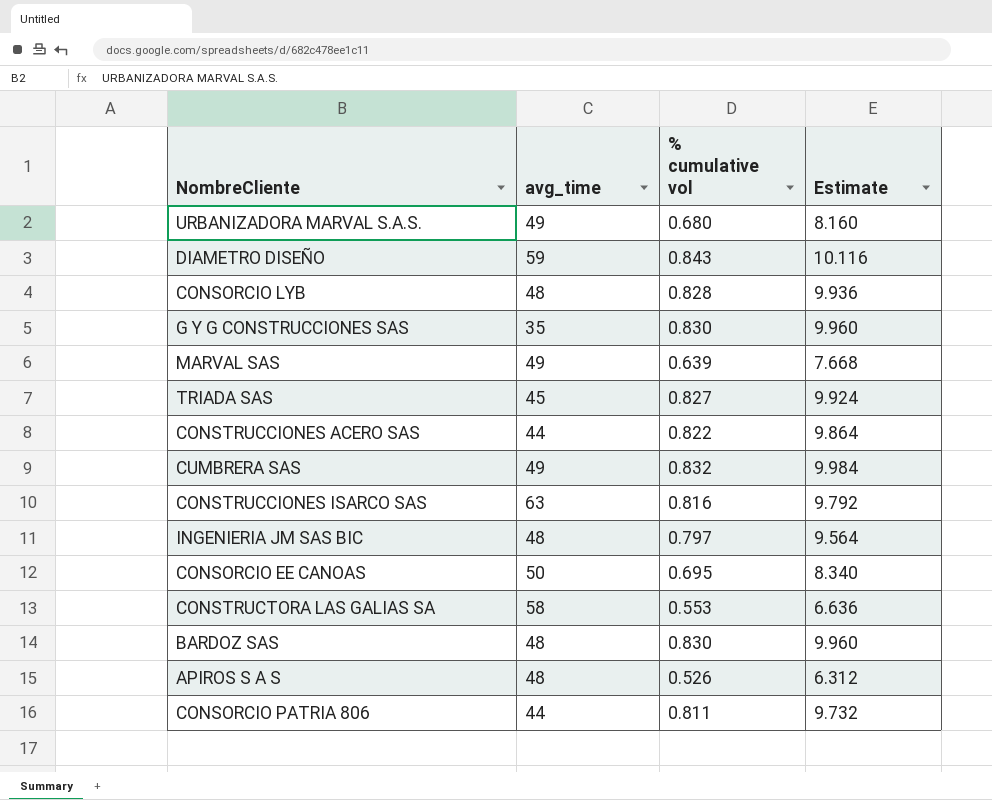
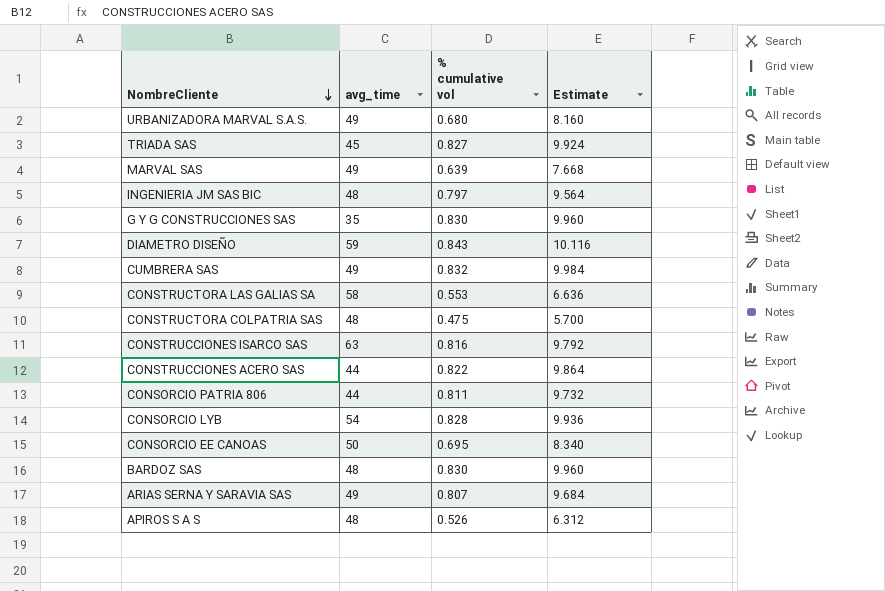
row order: none -> NombreCliente descending
row CONSTRUCTORA COLPATRIA SAS: none -> 48 | 0.475 | 5.700
CONSORCIO LYB | avg_time: 48 -> 54
row ARIAS SERNA Y SARAVIA SAS: none -> 49 | 0.807 | 9.684

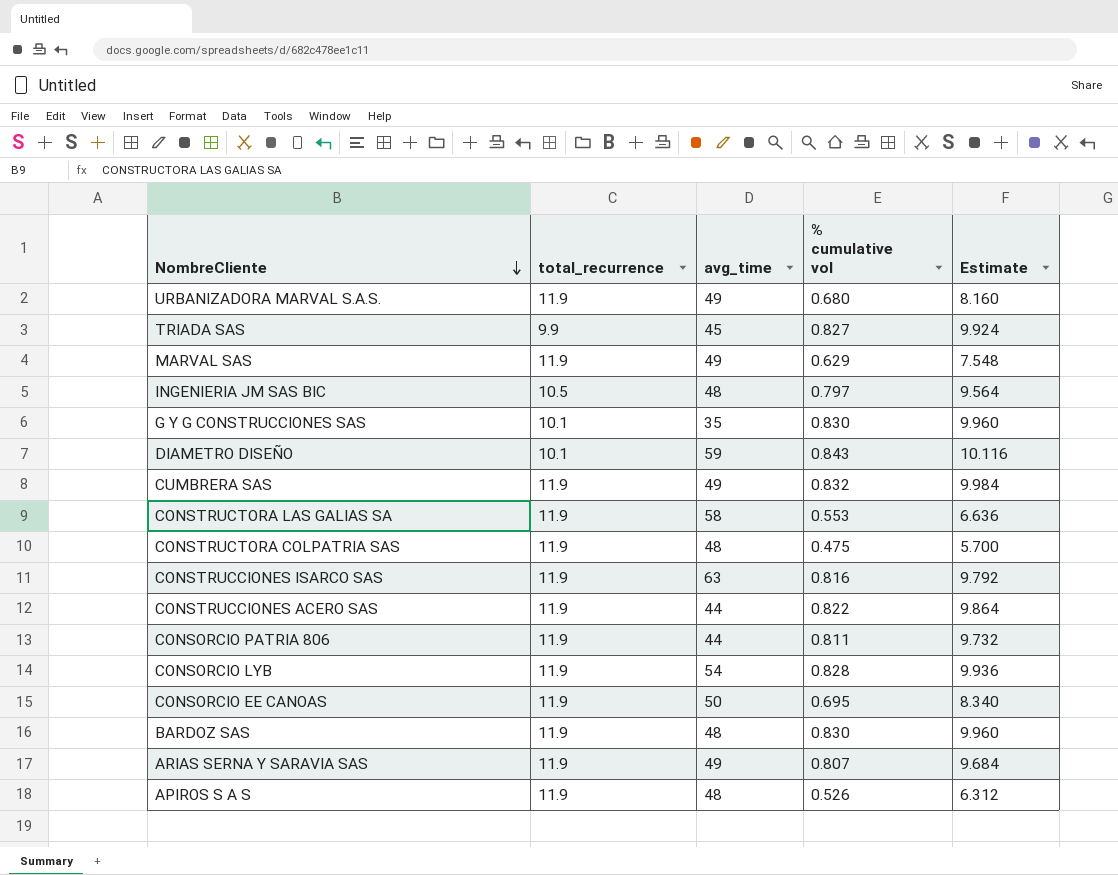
column total_recurrence | position: none -> 2
MARVAL SAS | % cumulative vol: 0.639 -> 0.629
MARVAL SAS | Estimate: 7.668 -> 7.548

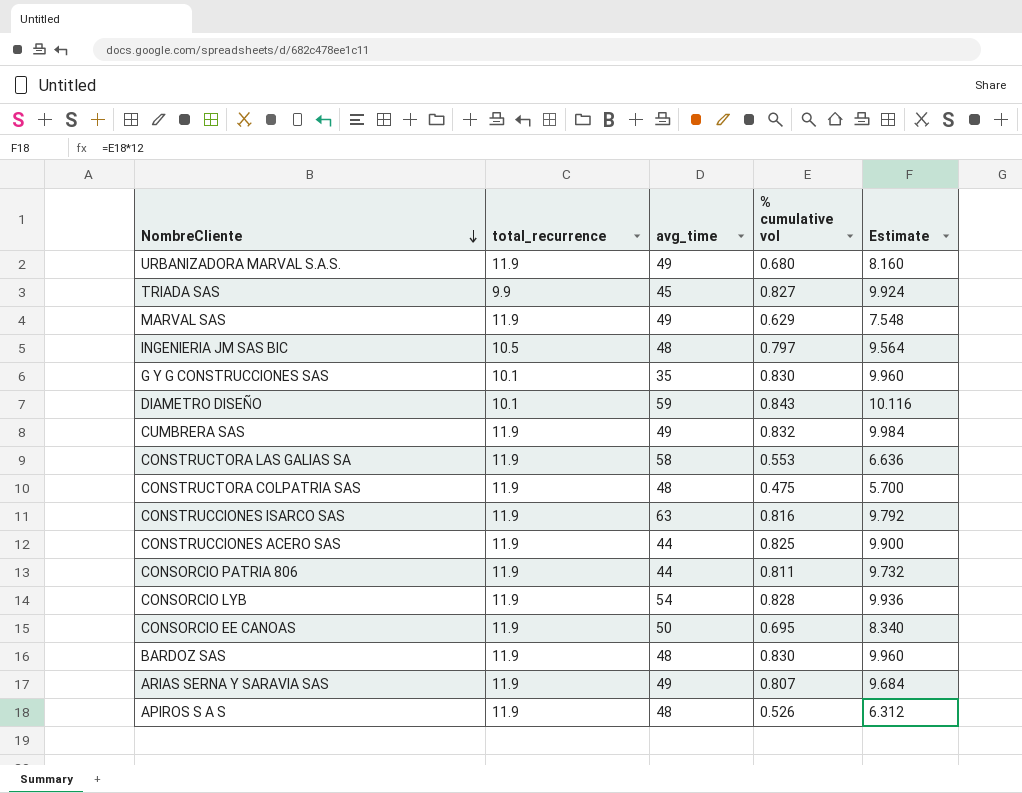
CONSTRUCCIONES ACERO SAS | % cumulative vol: 0.822 -> 0.825
CONSTRUCCIONES ACERO SAS | Estimate: 9.864 -> 9.900

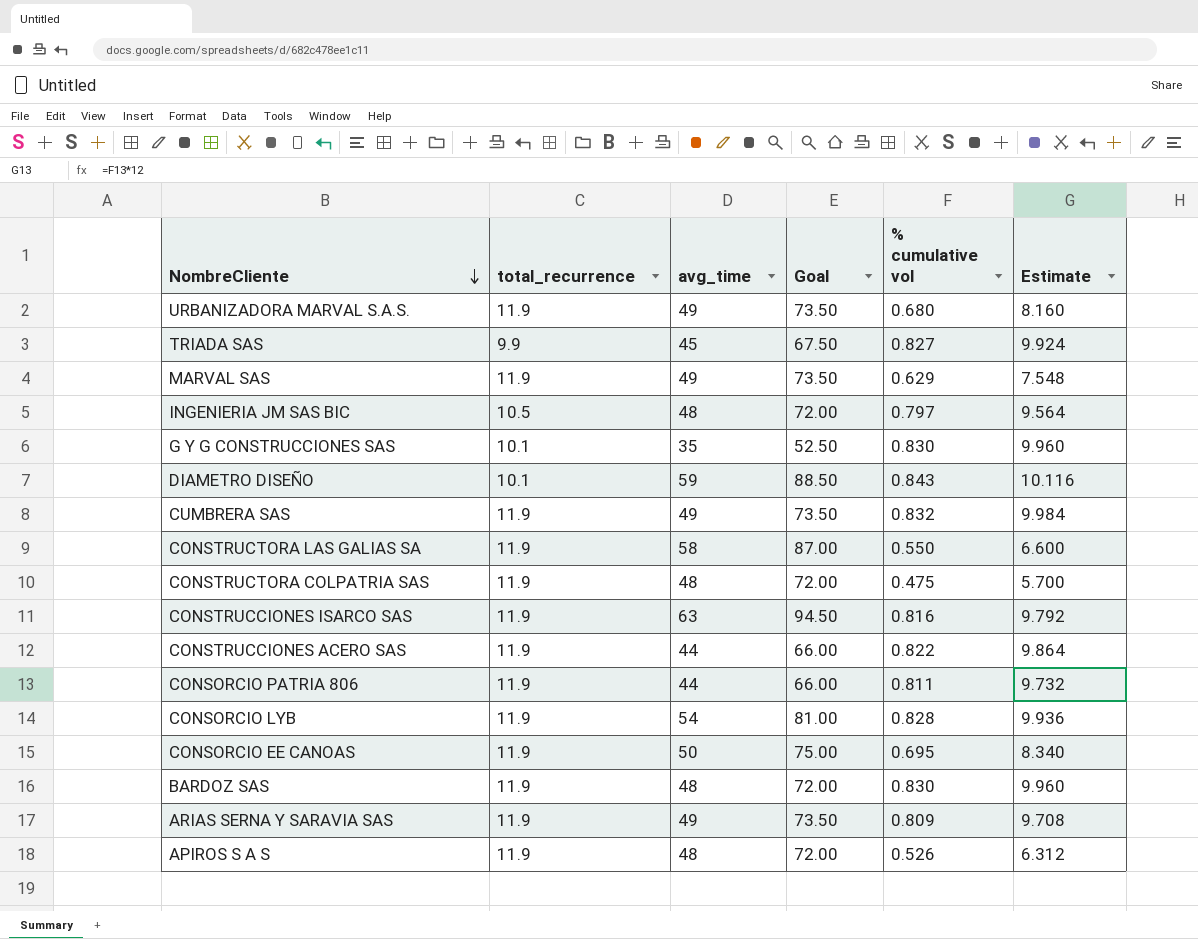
column Goal | formula: none -> [avg_time] * 1.5
CONSTRUCTORA LAS GALIAS SA | % cumulative vol: 0.553 -> 0.550
CONSTRUCTORA LAS GALIAS SA | Estimate: 6.636 -> 6.600
CONSTRUCCIONES ACERO SAS | % cumulative vol: 0.825 -> 0.822
CONSTRUCCIONES ACERO SAS | Estimate: 9.900 -> 9.864
ARIAS SERNA Y SARAVIA SAS | % cumulative vol: 0.807 -> 0.809
ARIAS SERNA Y SARAVIA SAS | Estimate: 9.684 -> 9.708

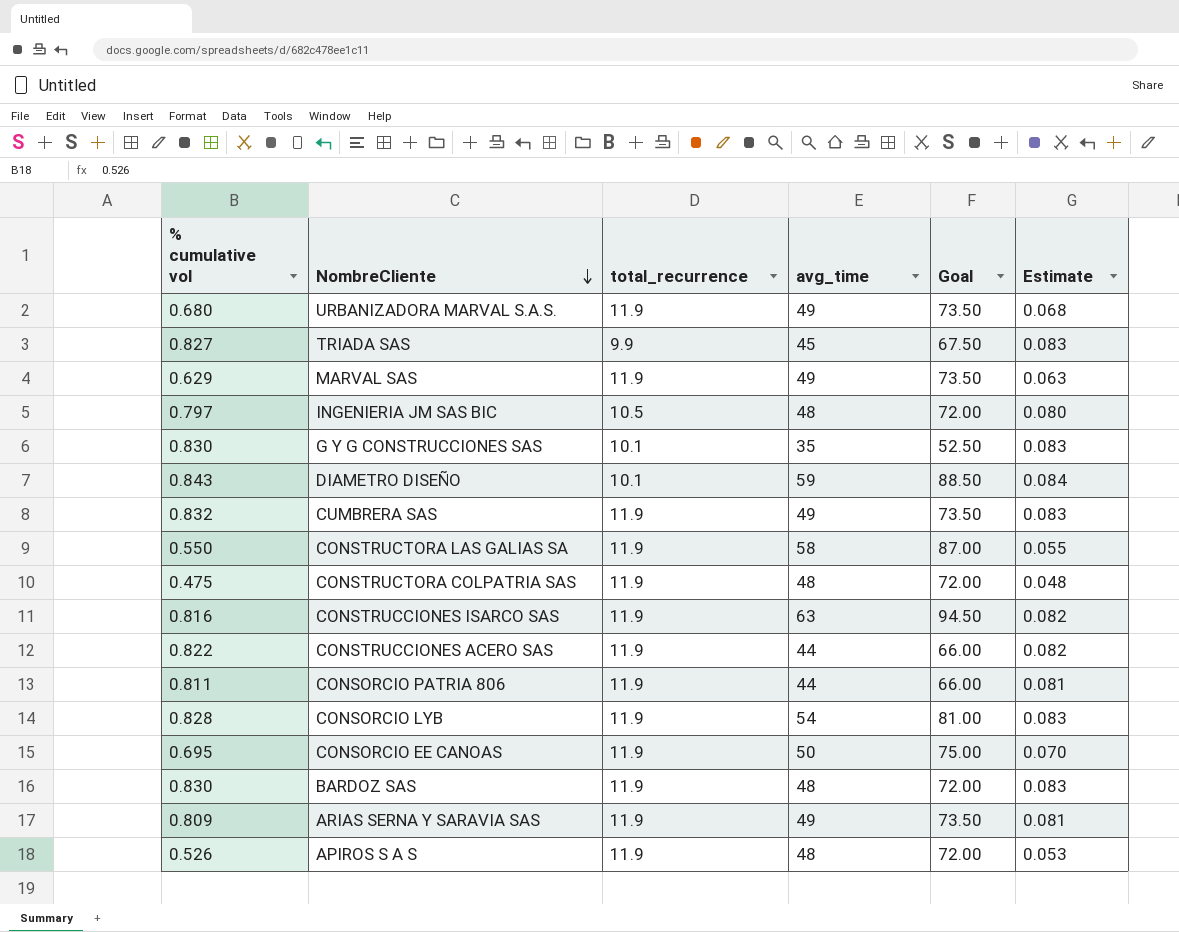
column % cumulative vol | position: 5 -> 1
column Estimate | formula: [% cumulative vol] * 12 -> [% cumulative vol] * 0.1

